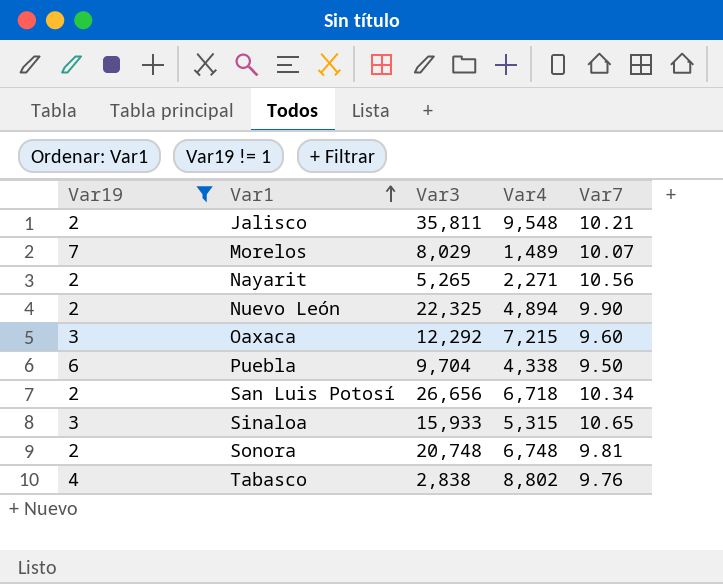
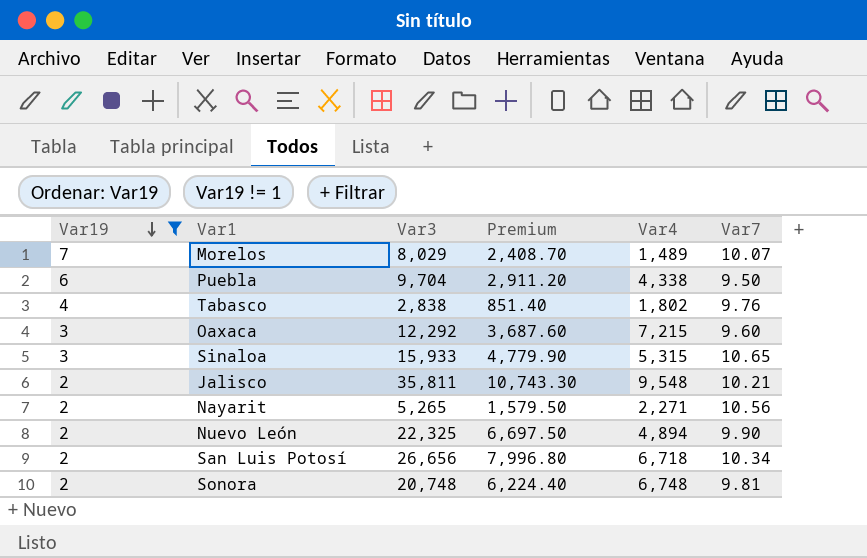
row order: Var1 ascending -> Var19 descending
column Premium | formula: none -> [Var3] * 0.3
Tabasco | Var4: 8,802 -> 1,802

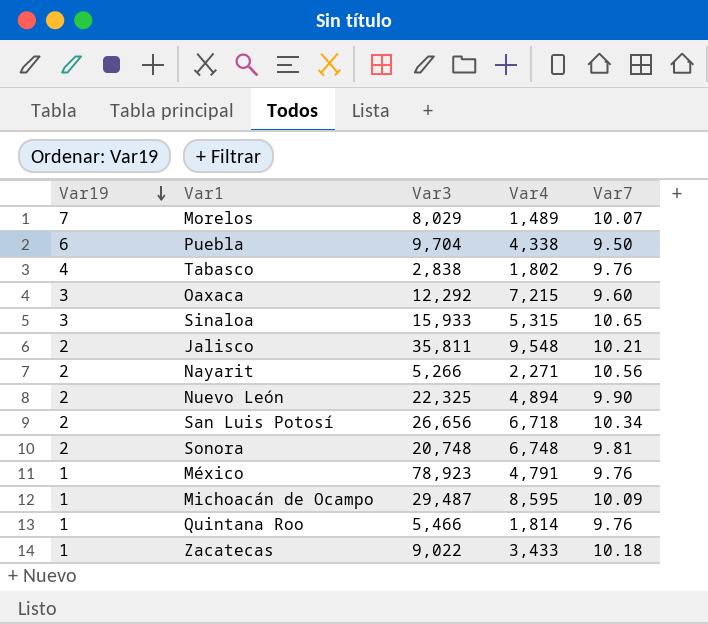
filter: Var19 != 1 -> none
column Premium | formula: [Var3] * 0.3 -> none
Nayarit | Var3: 5,265 -> 5,266

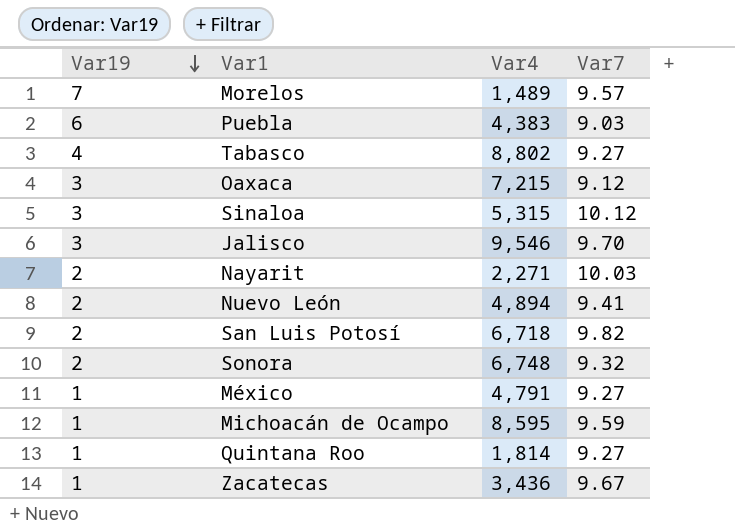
column Var3 | position: 3 -> none
Morelos | Var7: 10.07 -> 9.57
Puebla | Var4: 4,338 -> 4,383
Puebla | Var7: 9.50 -> 9.03
Tabasco | Var4: 1,802 -> 8,802
Tabasco | Var7: 9.76 -> 9.27
Oaxaca | Var7: 9.60 -> 9.12
Sinaloa | Var7: 10.65 -> 10.12
Jalisco | Var19: 2 -> 3
Jalisco | Var4: 9,548 -> 9,546
Jalisco | Var7: 10.21 -> 9.70
Nayarit | Var7: 10.56 -> 10.03
Nuevo León | Var7: 9.90 -> 9.41
San Luis Potosí | Var7: 10.34 -> 9.82
Sonora | Var7: 9.81 -> 9.32
México | Var7: 9.76 -> 9.27
Michoacán de Ocampo | Var7: 10.09 -> 9.59
Quintana Roo | Var7: 9.76 -> 9.27
Zacatecas | Var4: 3,433 -> 3,436
Zacatecas | Var7: 10.18 -> 9.67

